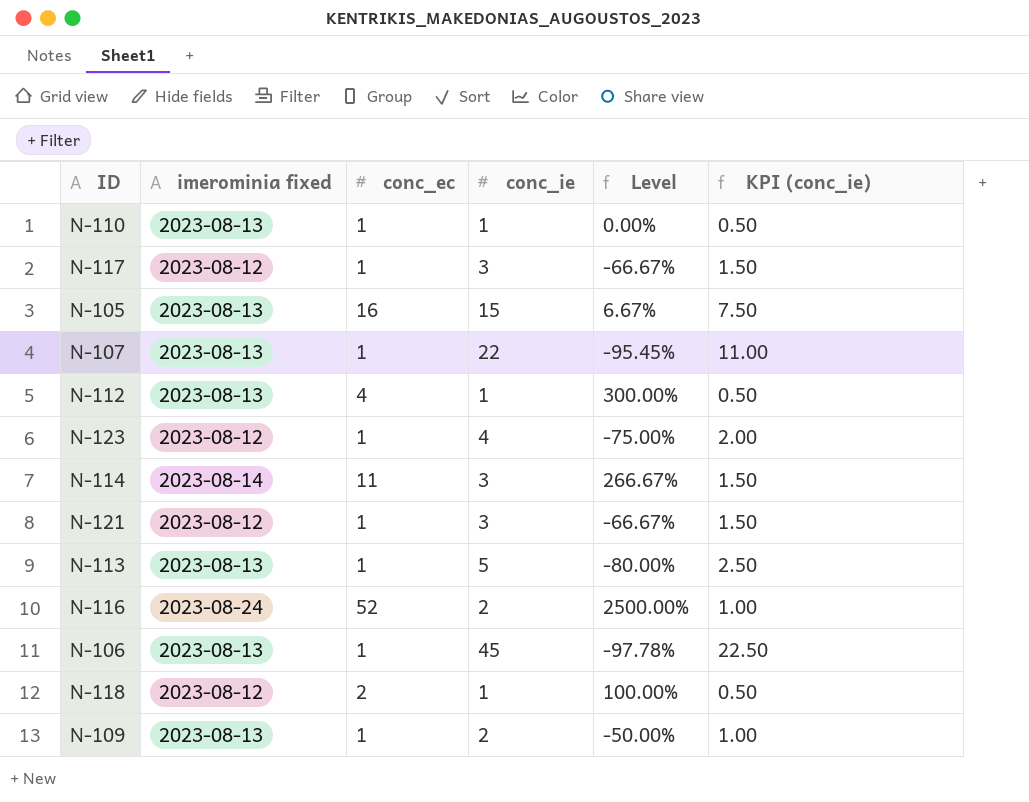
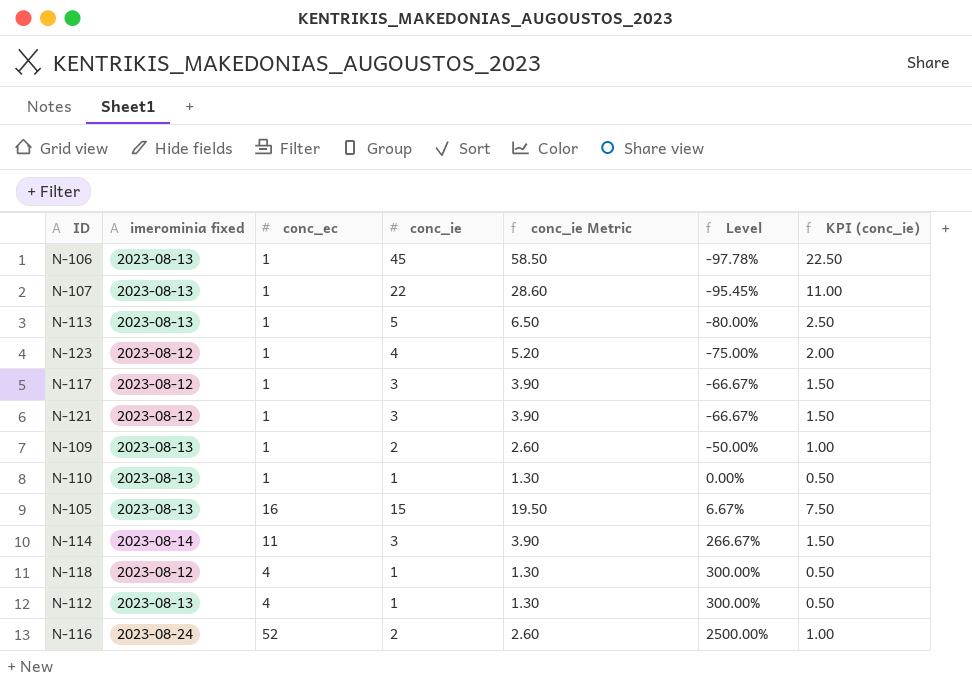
row order: none -> Level ascending
column conc_ie Metric | formula: none -> [conc_ie] * 1.3
N-118 | conc_ec: 2 -> 4
N-118 | Level: 100.00% -> 300.00%

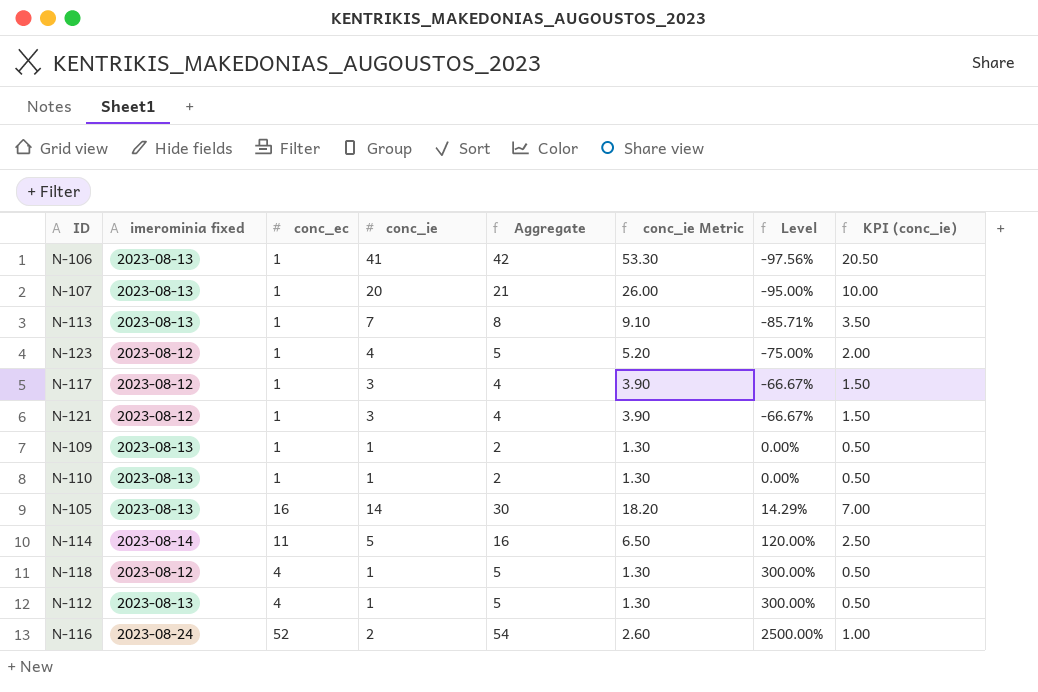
column Aggregate | formula: none -> [conc_ec] + [conc_ie]
N-106 | conc_ie: 45 -> 41
N-106 | conc_ie Metric: 58.50 -> 53.30
N-106 | Level: -97.78% -> -97.56%
N-106 | KPI (conc_ie): 22.50 -> 20.50
N-107 | conc_ie: 22 -> 20
N-107 | conc_ie Metric: 28.60 -> 26.00
N-107 | Level: -95.45% -> -95.00%
N-107 | KPI (conc_ie): 11.00 -> 10.00
N-113 | conc_ie: 5 -> 7
N-113 | conc_ie Metric: 6.50 -> 9.10
N-113 | Level: -80.00% -> -85.71%
N-113 | KPI (conc_ie): 2.50 -> 3.50
N-109 | conc_ie: 2 -> 1
N-109 | conc_ie Metric: 2.60 -> 1.30
N-109 | Level: -50.00% -> 0.00%
N-109 | KPI (conc_ie): 1.00 -> 0.50
N-105 | conc_ie: 15 -> 14
N-105 | conc_ie Metric: 19.50 -> 18.20
N-105 | Level: 6.67% -> 14.29%
N-105 | KPI (conc_ie): 7.50 -> 7.00
N-114 | conc_ie: 3 -> 5
N-114 | conc_ie Metric: 3.90 -> 6.50
N-114 | Level: 266.67% -> 120.00%
N-114 | KPI (conc_ie): 1.50 -> 2.50

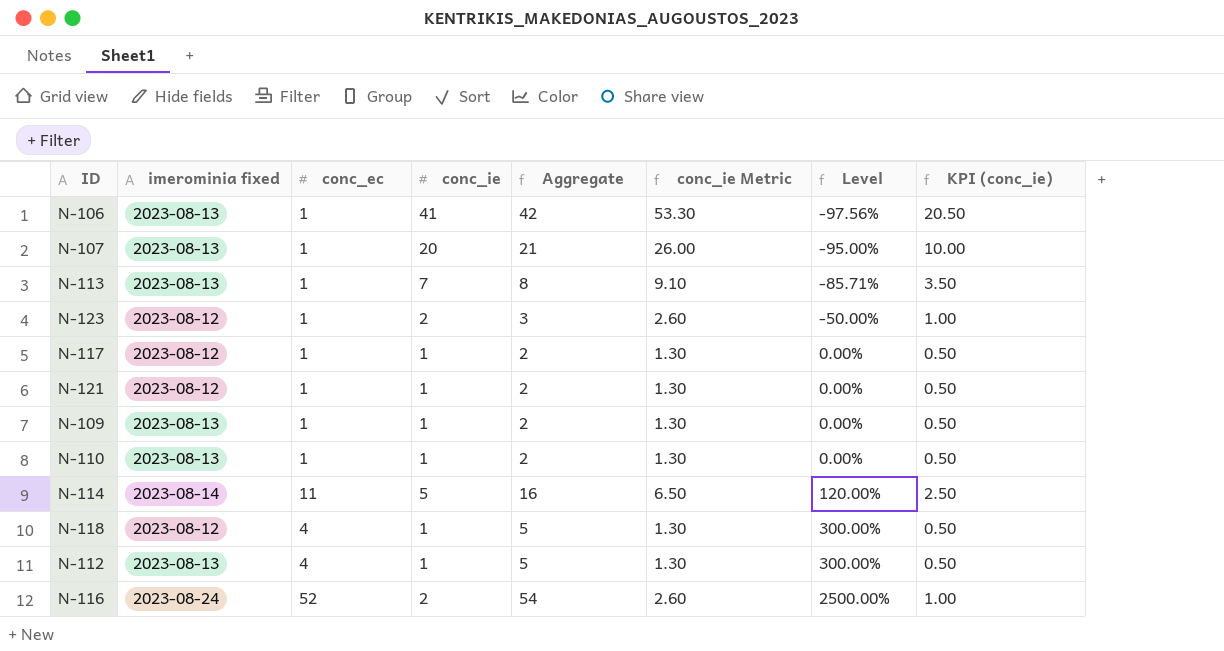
row N-105: 2023-08-13 | 16 | 14 | 30 | 18.20 | 14.29% | 7.00 -> none
N-123 | conc_ie: 4 -> 2
N-123 | Aggregate: 5 -> 3
N-123 | conc_ie Metric: 5.20 -> 2.60
N-123 | Level: -75.00% -> -50.00%
N-123 | KPI (conc_ie): 2.00 -> 1.00
N-117 | conc_ie: 3 -> 1
N-117 | Aggregate: 4 -> 2
N-117 | conc_ie Metric: 3.90 -> 1.30
N-117 | Level: -66.67% -> 0.00%
N-117 | KPI (conc_ie): 1.50 -> 0.50
N-121 | conc_ie: 3 -> 1
N-121 | Aggregate: 4 -> 2
N-121 | conc_ie Metric: 3.90 -> 1.30
N-121 | Level: -66.67% -> 0.00%
N-121 | KPI (conc_ie): 1.50 -> 0.50

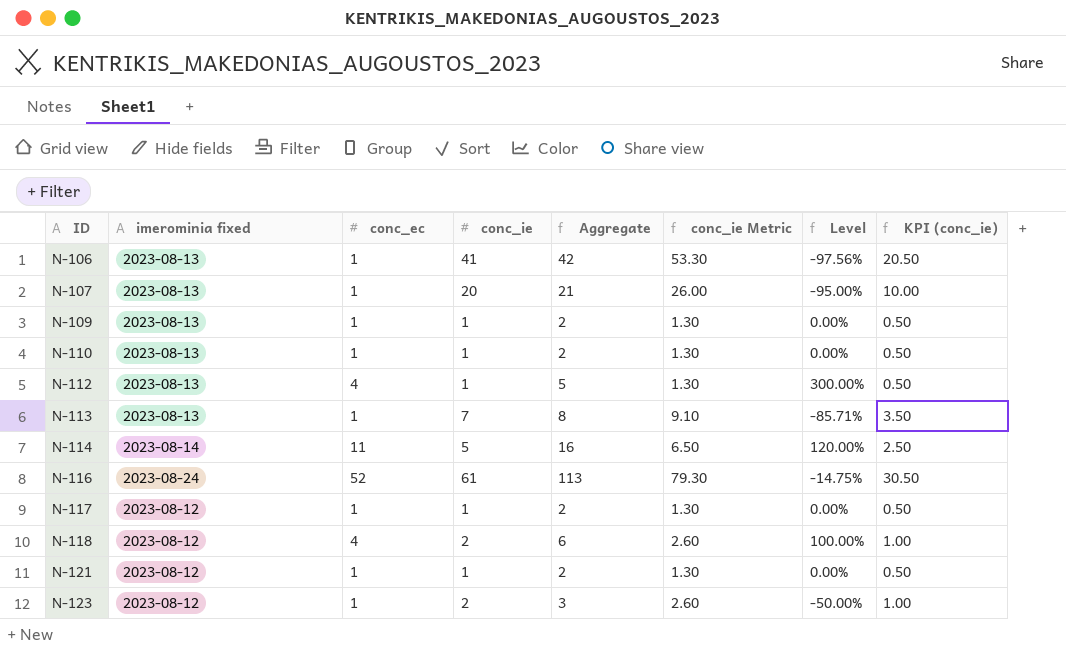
row order: Level ascending -> ID ascending
N-116 | conc_ie: 2 -> 61
N-116 | Aggregate: 54 -> 113
N-116 | conc_ie Metric: 2.60 -> 79.30
N-116 | Level: 2500.00% -> -14.75%
N-116 | KPI (conc_ie): 1.00 -> 30.50
N-118 | conc_ie: 1 -> 2
N-118 | Aggregate: 5 -> 6
N-118 | conc_ie Metric: 1.30 -> 2.60
N-118 | Level: 300.00% -> 100.00%
N-118 | KPI (conc_ie): 0.50 -> 1.00

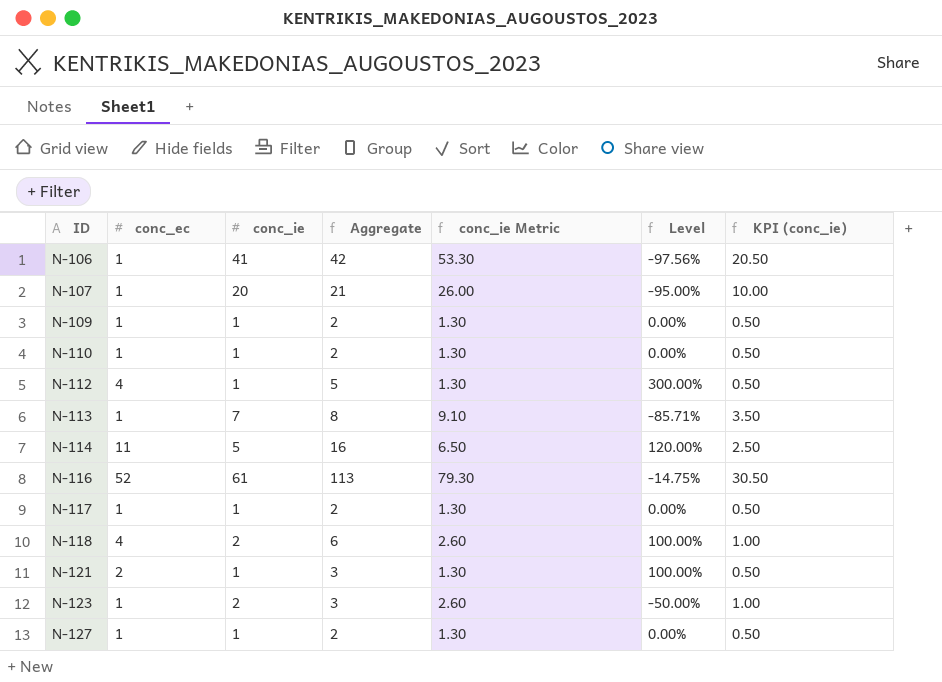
column imerominia fixed | position: 2 -> none
N-121 | conc_ec: 1 -> 2
N-121 | Aggregate: 2 -> 3
N-121 | Level: 0.00% -> 100.00%
row N-127: none -> 1 | 1 | 2 | 1.30 | 0.00% | 0.50

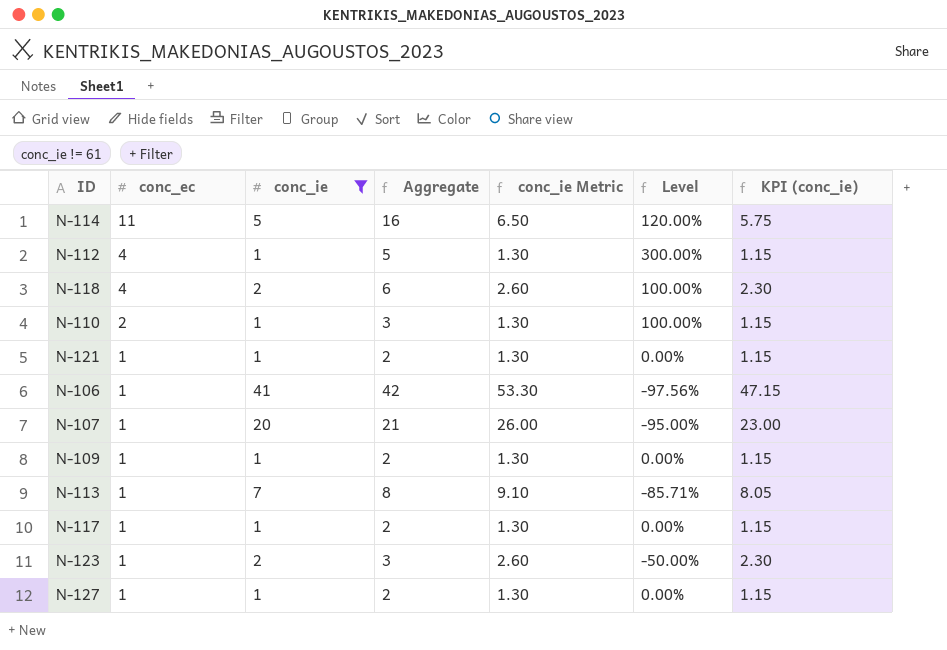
filter: none -> conc_ie != 61
row order: ID ascending -> conc_ec descending
column KPI (conc_ie) | formula: [conc_ie] * 0.5 -> [conc_ie] * 1.15
N-110 | conc_ec: 1 -> 2
N-110 | Aggregate: 2 -> 3
N-110 | Level: 0.00% -> 100.00%
N-121 | conc_ec: 2 -> 1
N-121 | Aggregate: 3 -> 2
N-121 | Level: 100.00% -> 0.00%

